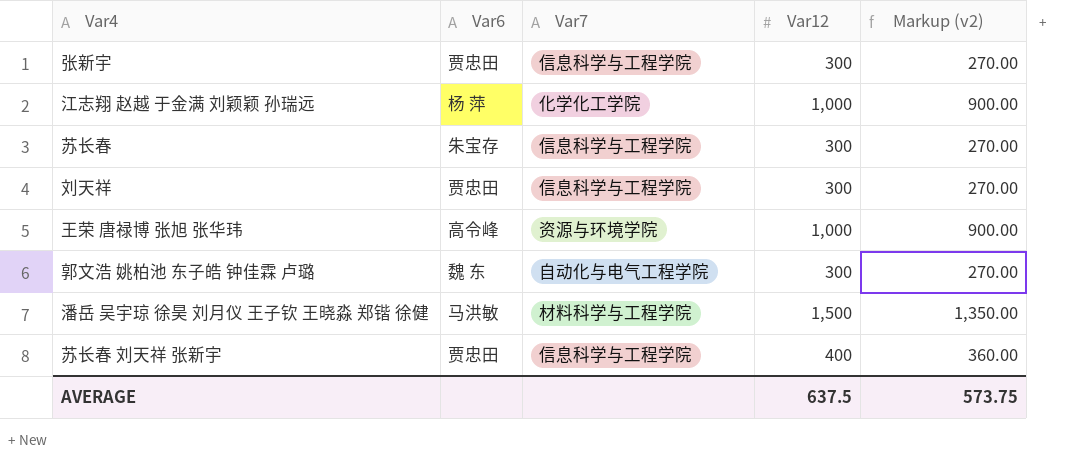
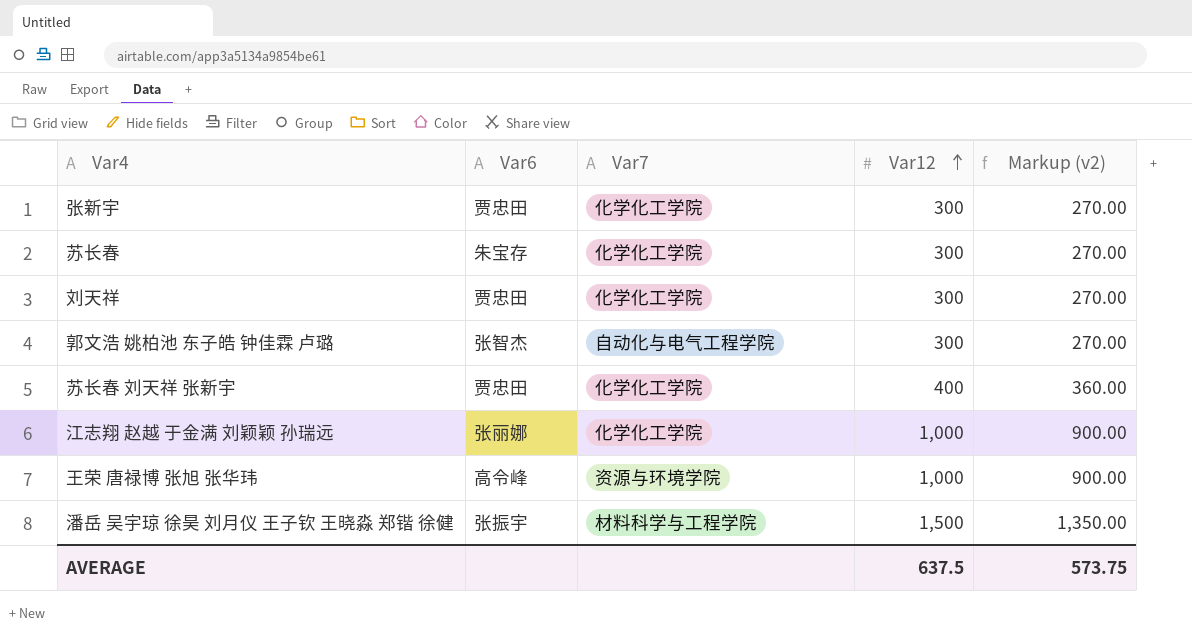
row order: none -> Var12 ascending
张新宇 | Var7: 信息科学与工程学院 -> 化学化工学院
苏长春 | Var7: 信息科学与工程学院 -> 化学化工学院
刘天祥 | Var7: 信息科学与工程学院 -> 化学化工学院
郭文浩 姚柏池 东子皓 钟佳霖 卢璐 | Var6: 魏 东 -> 张智杰
苏长春 刘天祥 张新宇 | Var7: 信息科学与工程学院 -> 化学化工学院
江志翔 赵越 于金满 刘颖颖 孙瑞远 | Var6: 杨 萍 -> 张丽娜
潘岳 吴宇琼 徐昊 刘月仪 王子钦 王晓淼 郑锴 徐健 | Var6: 马洪敏 -> 张振宇

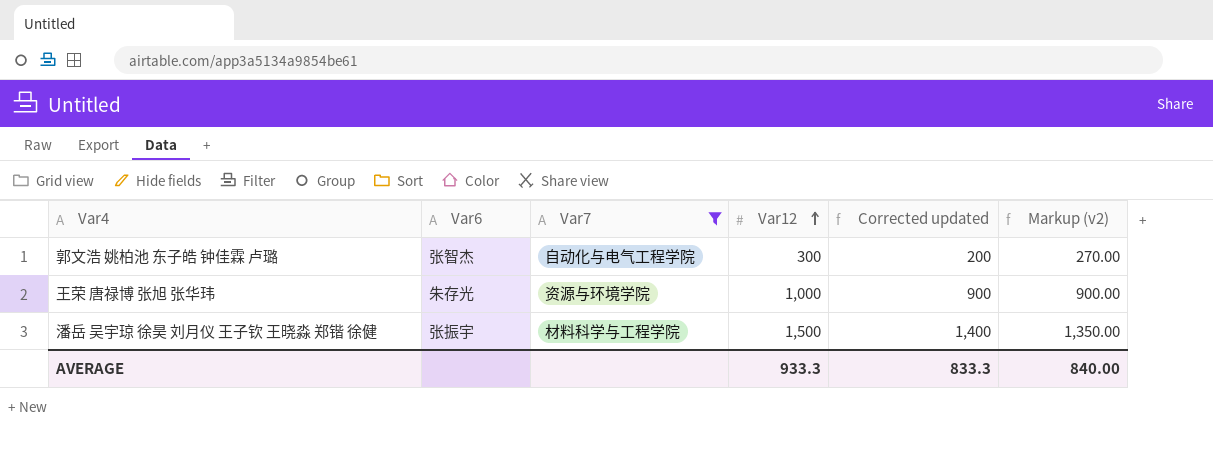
filter: none -> Var7 != 化学化工学院
column Corrected updated | formula: none -> [Var12] - 100
王荣 唐禄博 张旭 张华玮 | Var6: 高令峰 -> 朱存光
AVERAGE | Var12: 637.5 -> 933.3
AVERAGE | Markup (v2): 573.75 -> 840.00

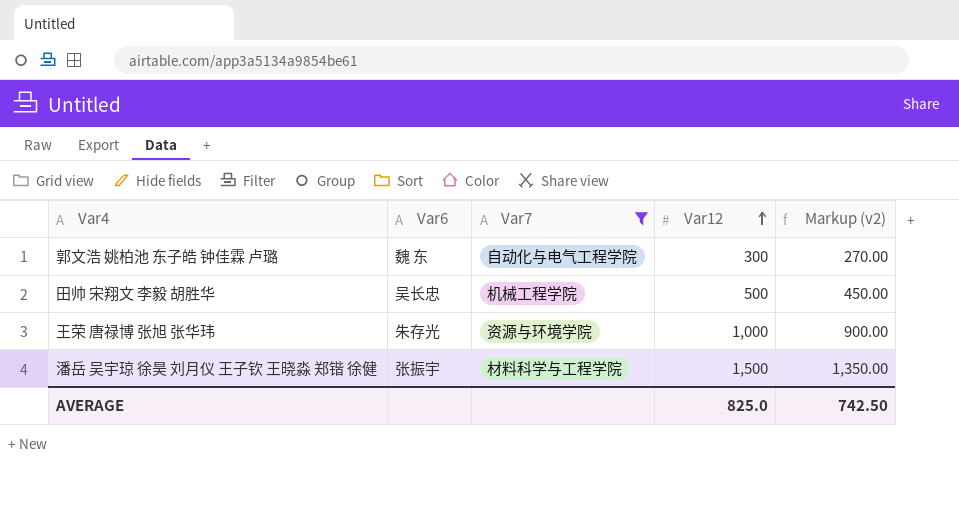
column Corrected updated | formula: [Var12] - 100 -> none
郭文浩 姚柏池 东子皓 钟佳霖 卢璐 | Var6: 张智杰 -> 魏 东
row 田帅 宋翔文 李毅 胡胜华: none -> 吴长忠 | 机械工程学院 | 500 | 450.00
AVERAGE | Var12: 933.3 -> 825.0
AVERAGE | Markup (v2): 840.00 -> 742.50

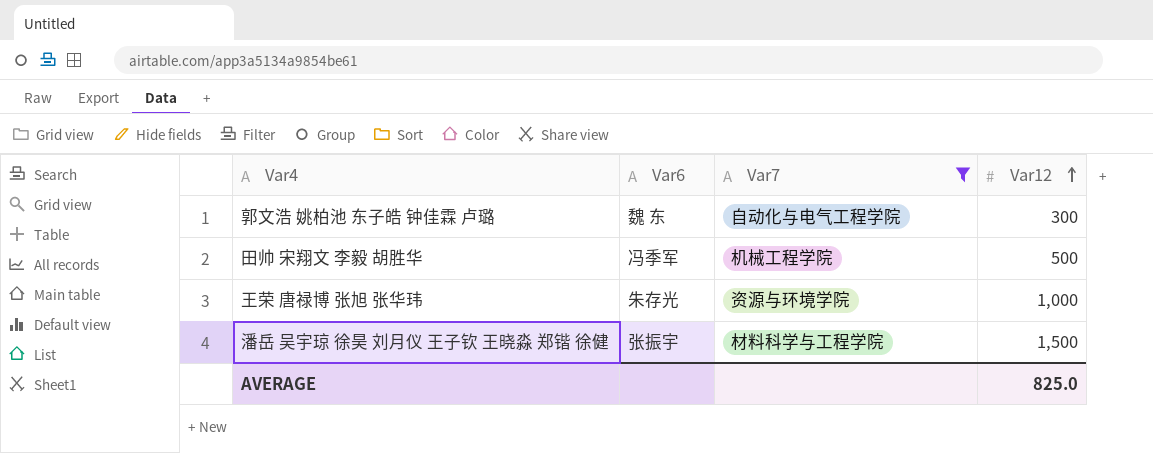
column Markup (v2) | formula: [Var12] * 0.9 -> none
田帅 宋翔文 李毅 胡胜华 | Var6: 吴长忠 -> 冯季军

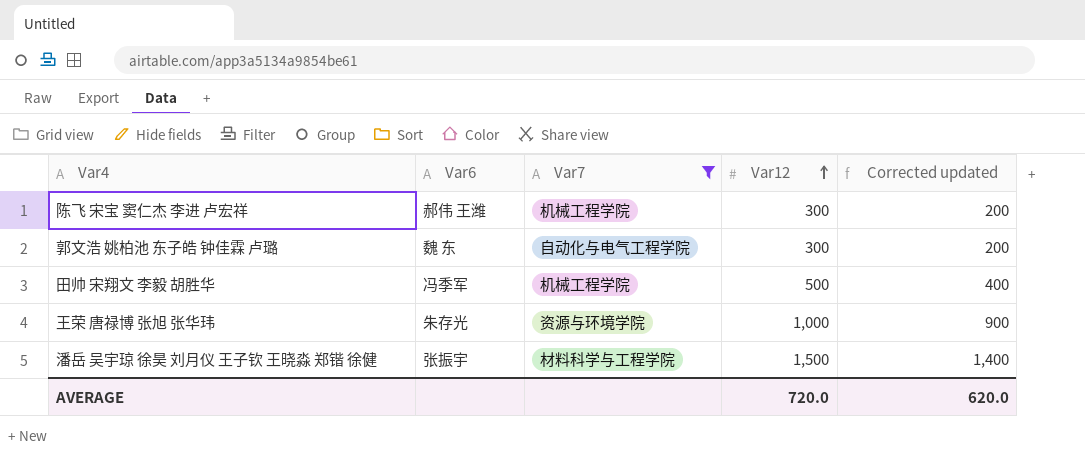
column Corrected updated | formula: none -> [Var12] - 100
row 陈飞 宋宝 窦仁杰 李进 卢宏祥: none -> 郝伟 王潍 | 机械工程学院 | 300 | 200
AVERAGE | Var12: 825.0 -> 720.0

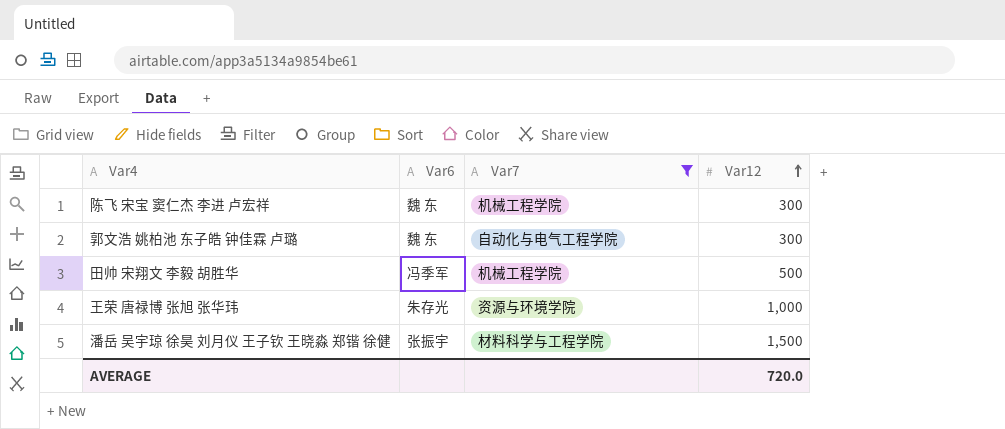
column Corrected updated | formula: [Var12] - 100 -> none
陈飞 宋宝 窦仁杰 李进 卢宏祥 | Var6: 郝伟 王潍 -> 魏 东

